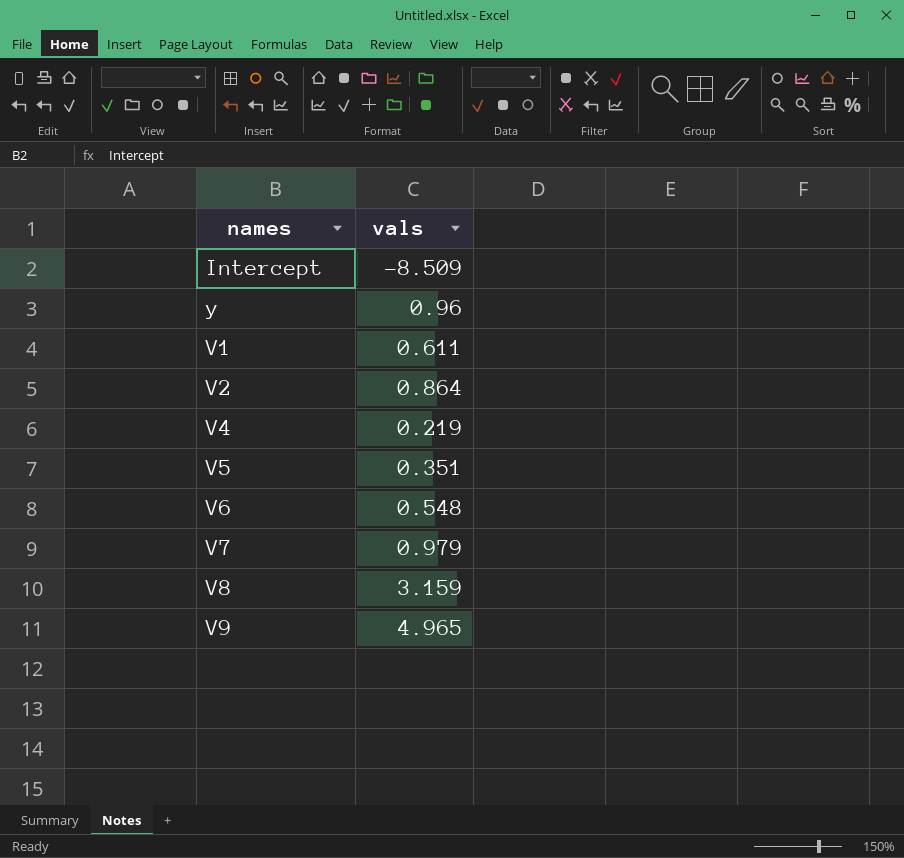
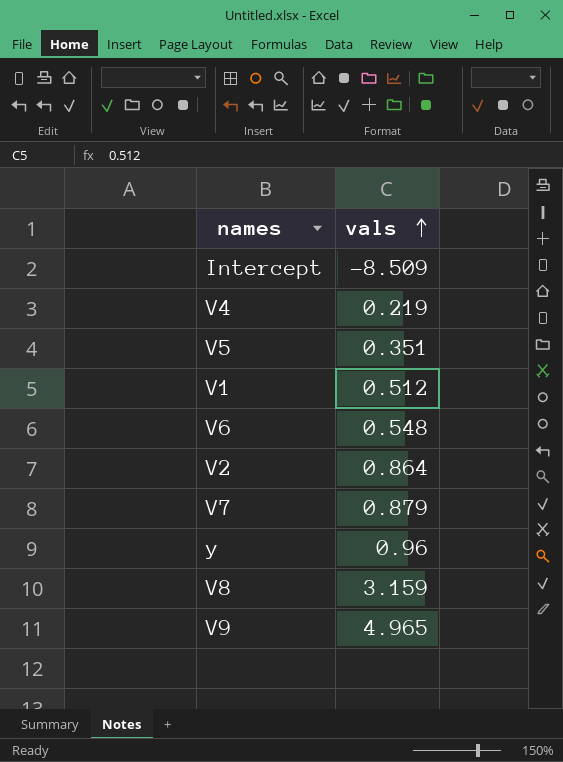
row order: none -> vals ascending
V1 | vals: 0.611 -> 0.512
V7 | vals: 0.979 -> 0.879

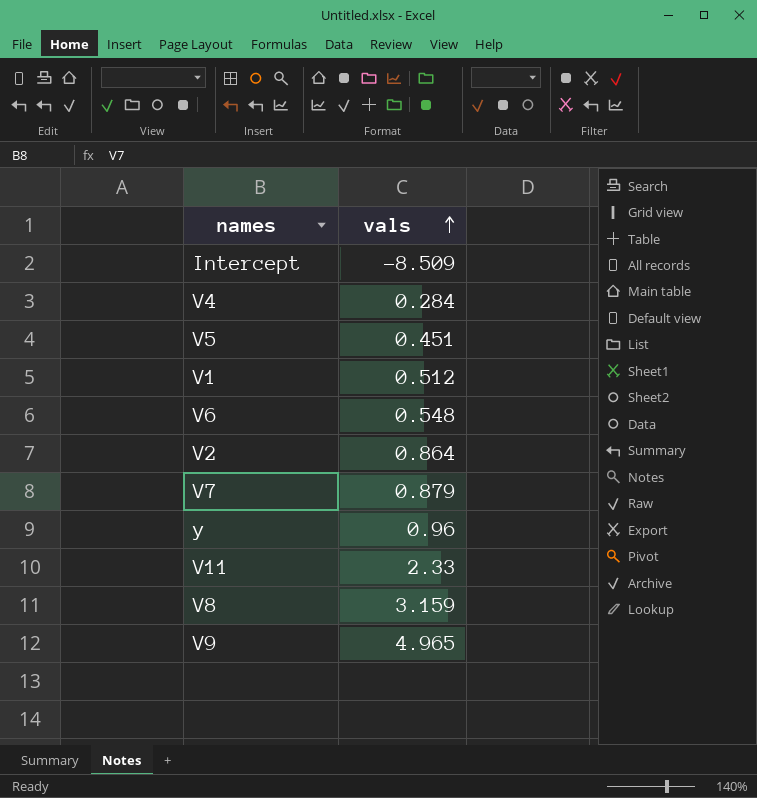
V4 | vals: 0.219 -> 0.284
V5 | vals: 0.351 -> 0.451
row V11: none -> 2.33

